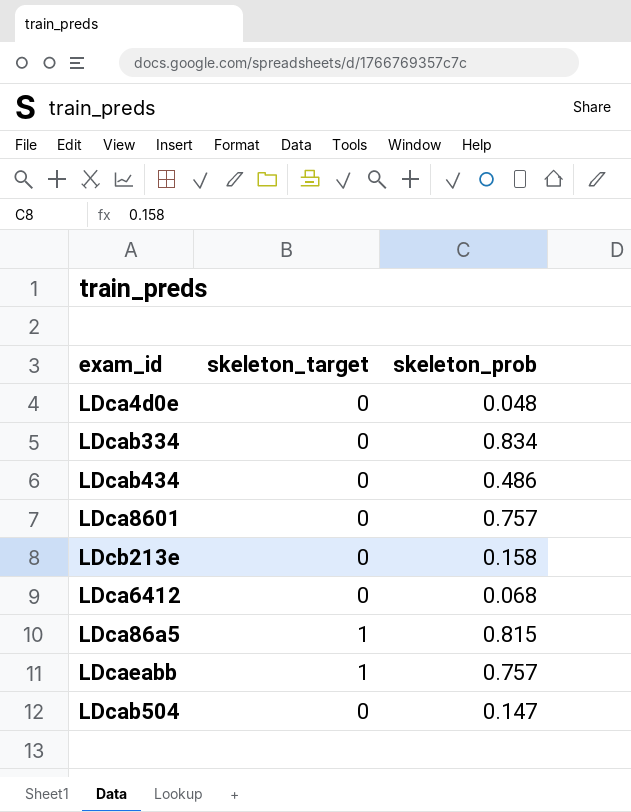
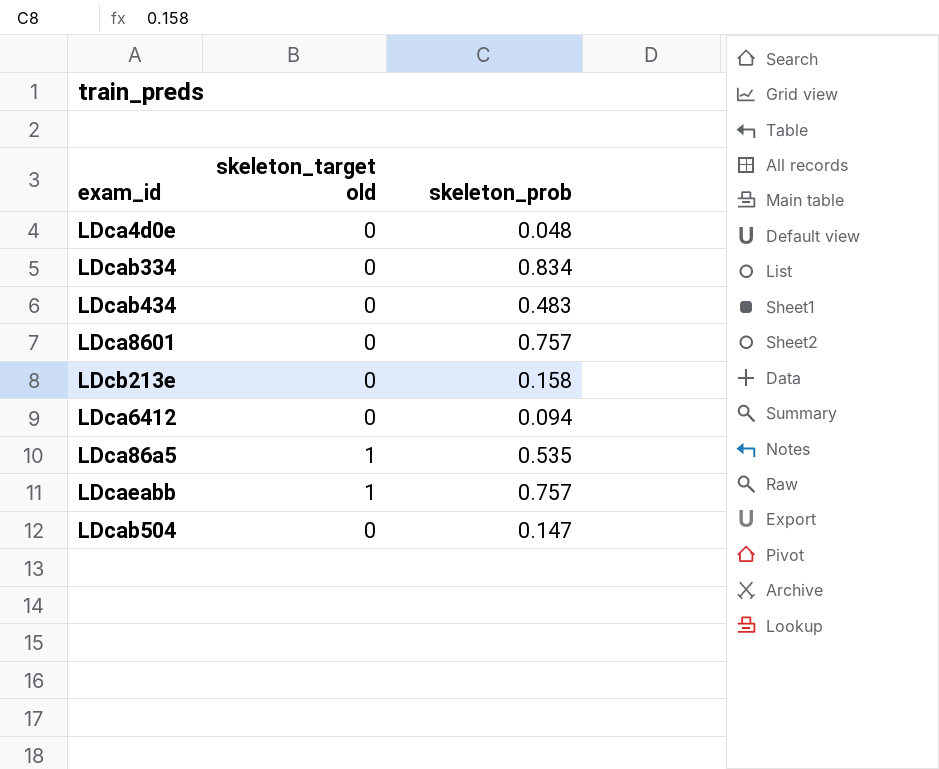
column name: skeleton_target -> skeleton_target old
LDcab434 | skeleton_prob: 0.486 -> 0.483
LDca6412 | skeleton_prob: 0.068 -> 0.094
LDca86a5 | skeleton_prob: 0.815 -> 0.535

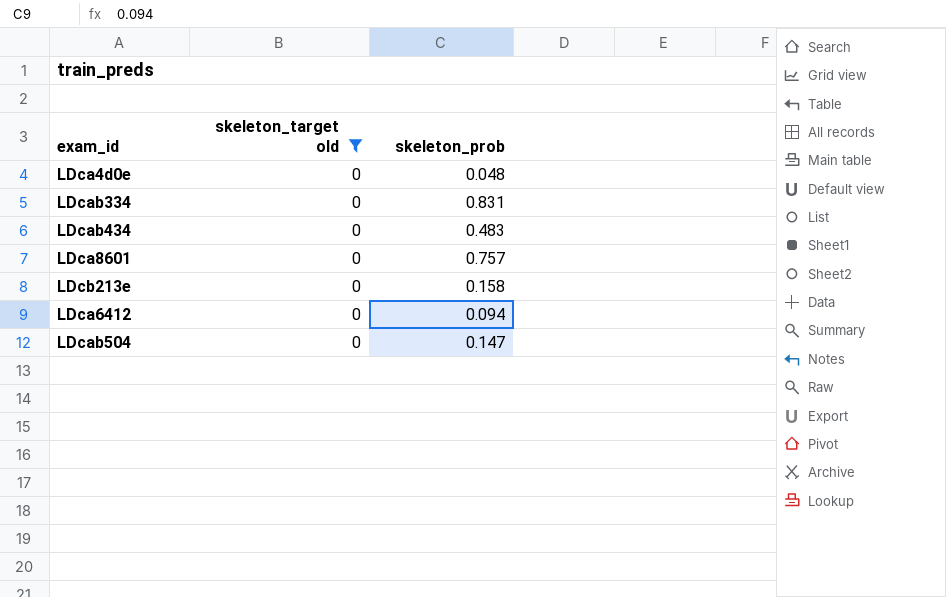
filter: none -> skeleton_target old = 0
LDcab334 | skeleton_prob: 0.834 -> 0.831

